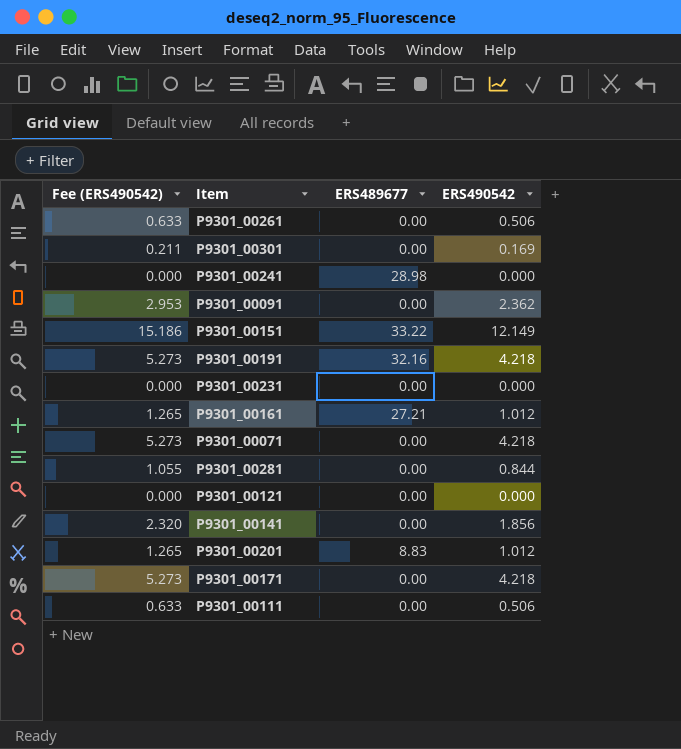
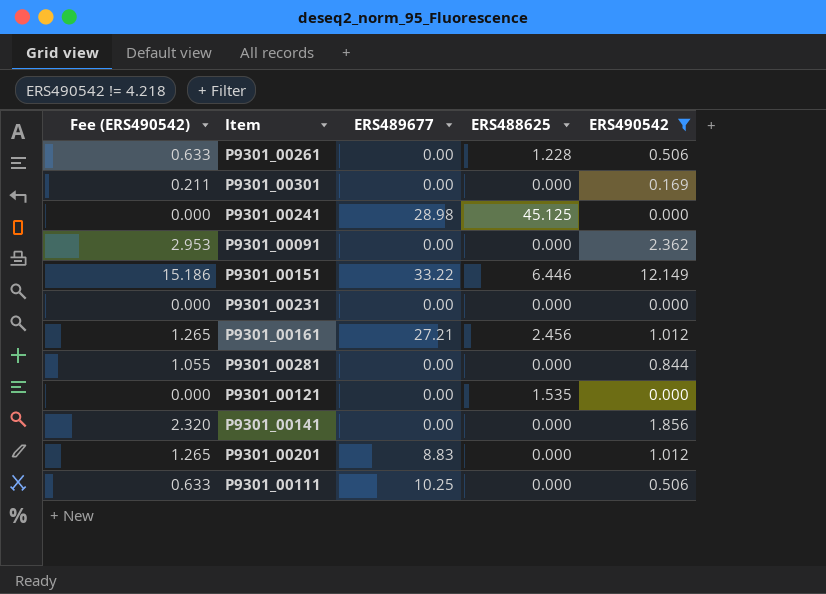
filter: none -> ERS490542 != 4.218
column ERS488625 | position: none -> 4
P9301_00111 | ERS489677: 0.00 -> 10.25

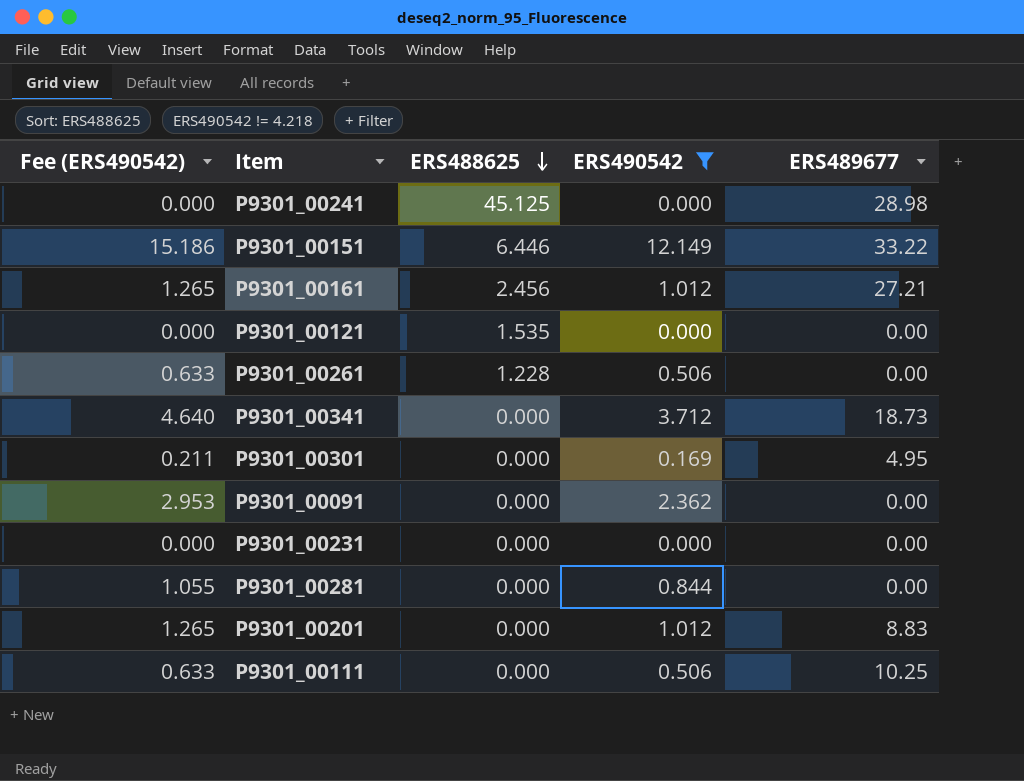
row order: none -> ERS488625 descending
column ERS489677 | position: 3 -> 5
row P9301_00141: 2.320 | 0.00 | 0.000 | 1.856 -> none
row P9301_00341: none -> 4.640 | 0.000 | 3.712 | 18.73
P9301_00301 | ERS489677: 0.00 -> 4.95

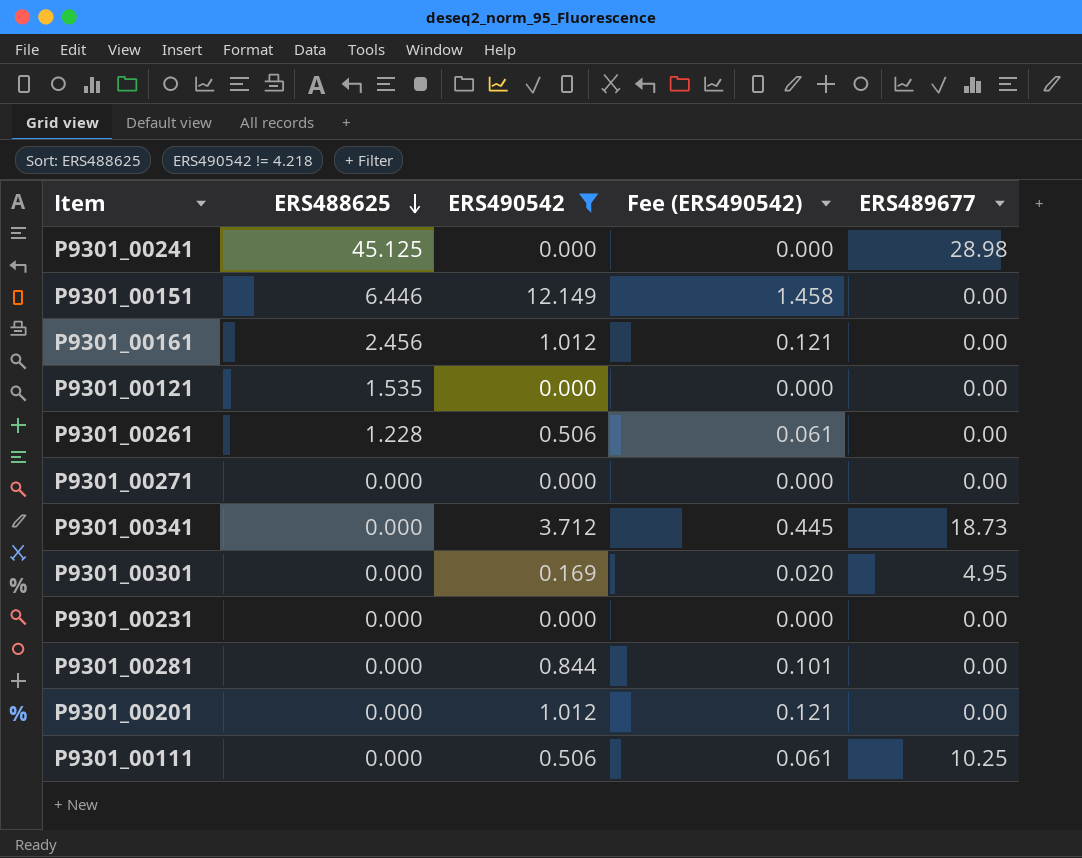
column Fee (ERS490542) | formula: [ERS490542] * 1.25 -> [ERS490542] * 0.12
column Fee (ERS490542) | position: 1 -> 4
row P9301_00091: 2.953 | 0.000 | 2.362 | 0.00 -> none
P9301_00151 | ERS489677: 33.22 -> 0.00
P9301_00161 | ERS489677: 27.21 -> 0.00
row P9301_00271: none -> 0.000 | 0.000 | 0.000 | 0.00
P9301_00201 | ERS489677: 8.83 -> 0.00

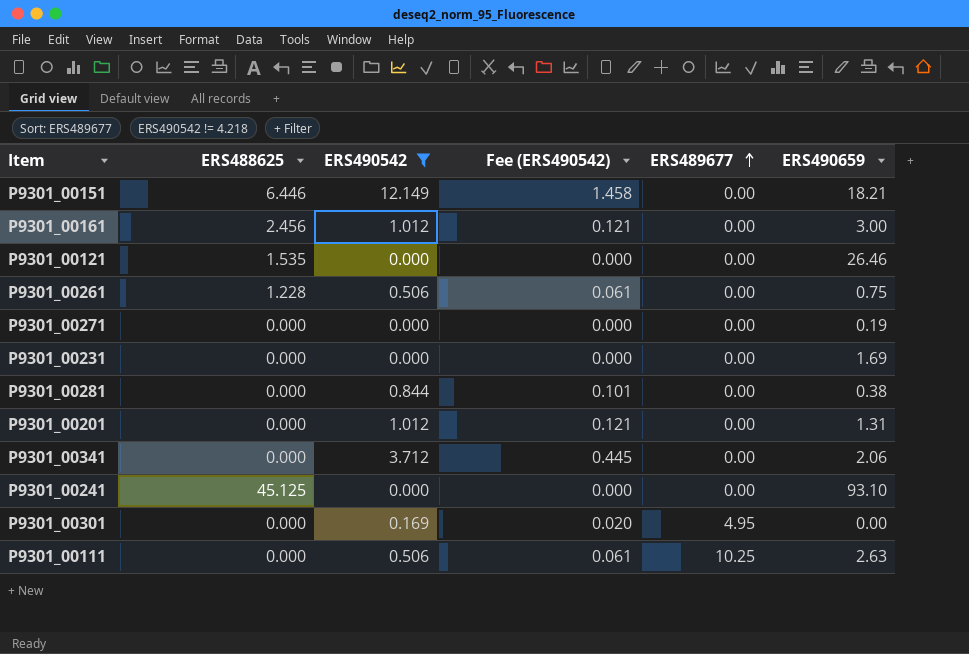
row order: ERS488625 descending -> ERS489677 ascending
column ERS490659 | position: none -> 6
P9301_00341 | ERS489677: 18.73 -> 0.00
P9301_00241 | ERS489677: 28.98 -> 0.00

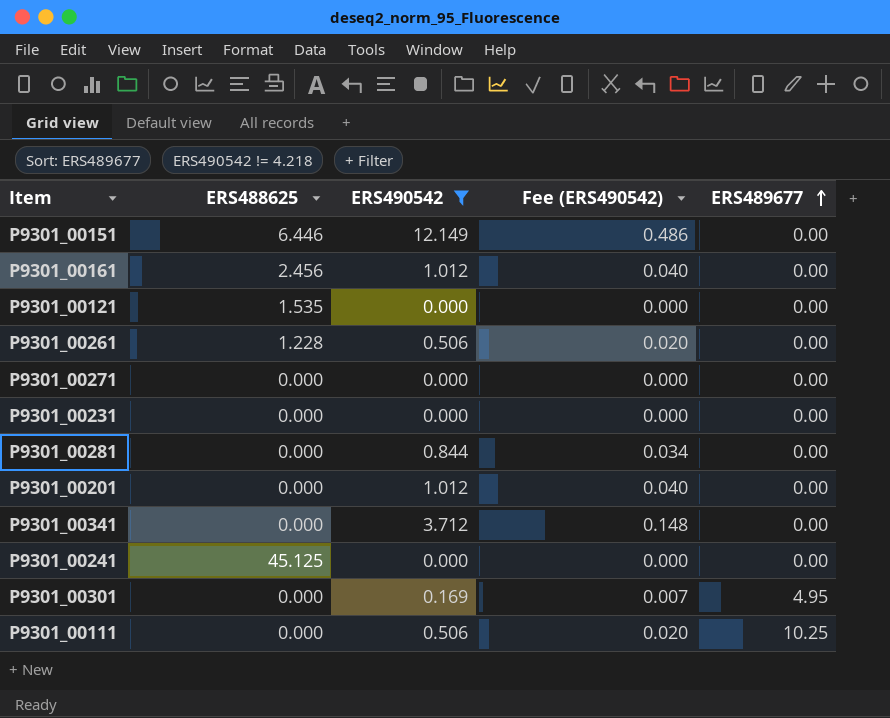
column ERS490659 | position: 6 -> none
column Fee (ERS490542) | formula: [ERS490542] * 0.12 -> [ERS490542] * 0.04

